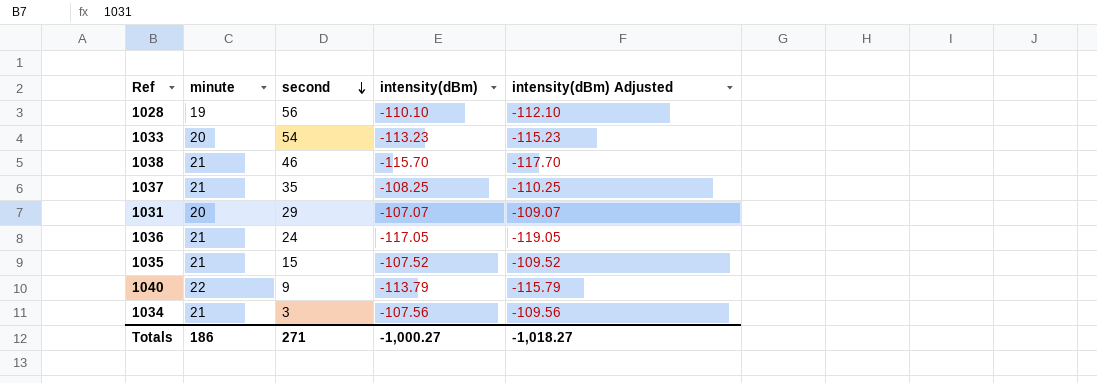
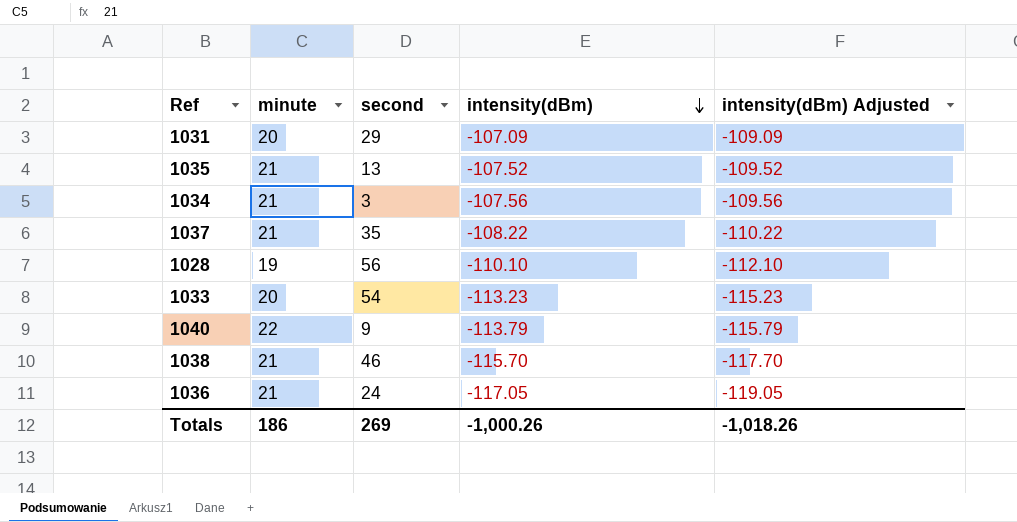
row order: second descending -> intensity(dBm) descending
1031 | intensity(dBm): -107.07 -> -107.09
1031 | intensity(dBm) Adjusted: -109.07 -> -109.09
1035 | second: 15 -> 13
1037 | intensity(dBm): -108.25 -> -108.22
1037 | intensity(dBm) Adjusted: -110.25 -> -110.22
Totals | second: 271 -> 269
Totals | intensity(dBm): -1,000.27 -> -1,000.26
Totals | intensity(dBm) Adjusted: -1,018.27 -> -1,018.26

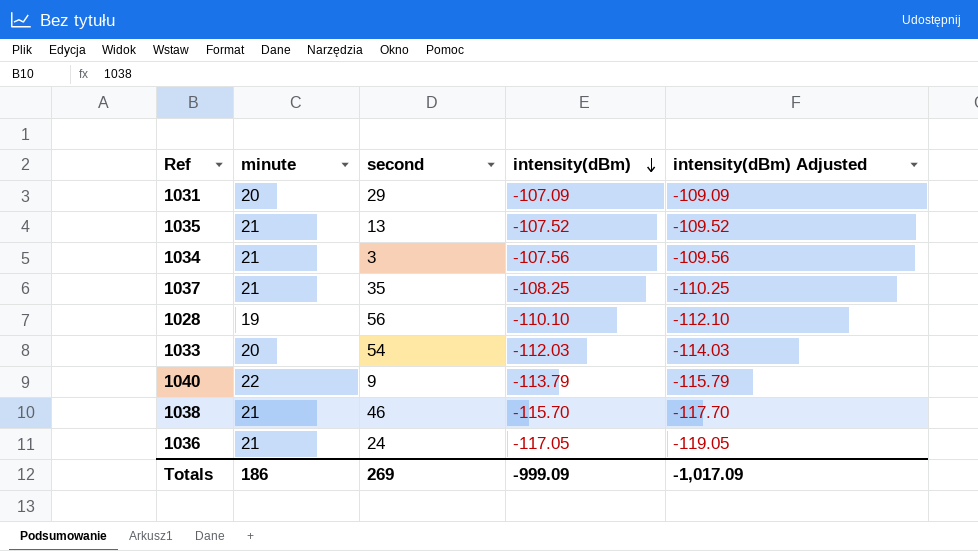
1037 | intensity(dBm): -108.22 -> -108.25
1037 | intensity(dBm) Adjusted: -110.22 -> -110.25
1033 | intensity(dBm): -113.23 -> -112.03
1033 | intensity(dBm) Adjusted: -115.23 -> -114.03
Totals | intensity(dBm): -1,000.26 -> -999.09
Totals | intensity(dBm) Adjusted: -1,018.26 -> -1,017.09

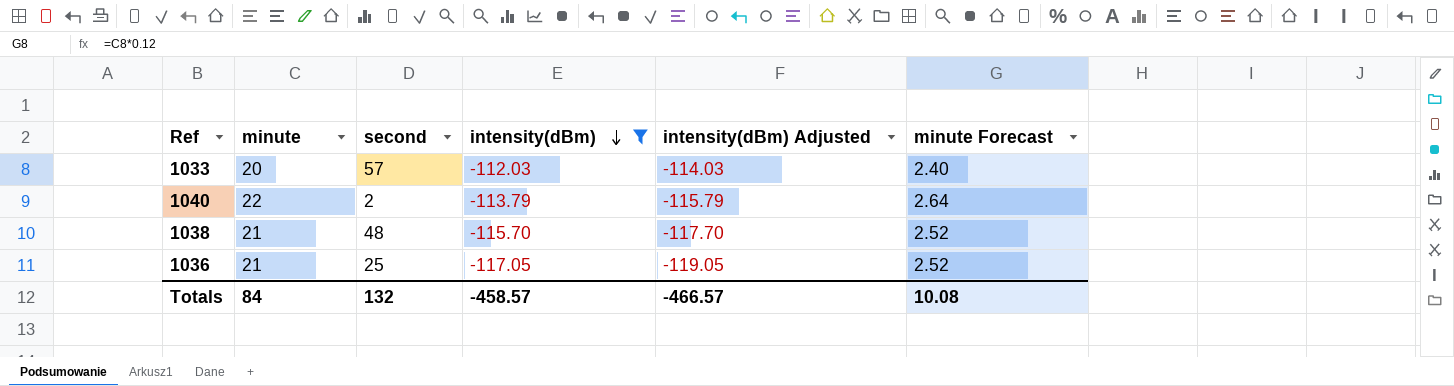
filter: none -> intensity(dBm) <= -112.03
column minute Forecast | formula: none -> [minute] * 0.12
1033 | second: 54 -> 57
1040 | second: 9 -> 2
1038 | second: 46 -> 48
1036 | second: 24 -> 25
Totals | minute: 186 -> 84
Totals | second: 269 -> 132
Totals | intensity(dBm): -999.09 -> -458.57
Totals | intensity(dBm) Adjusted: -1,017.09 -> -466.57

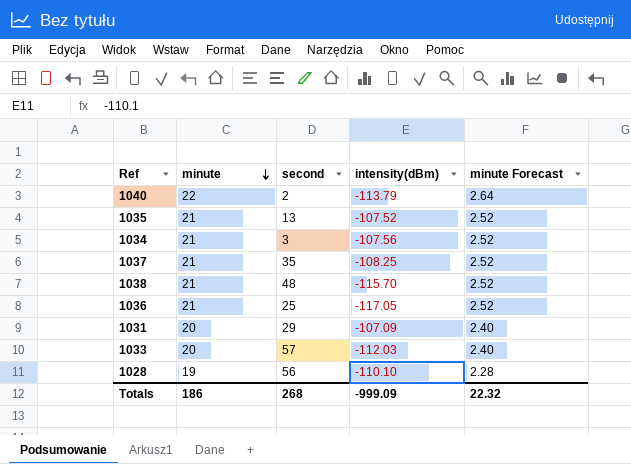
filter: intensity(dBm) <= -112.03 -> none
row order: intensity(dBm) descending -> minute descending
column intensity(dBm) Adjusted | formula: [intensity(dBm)] - 2 -> none
Totals | minute: 84 -> 186
Totals | second: 132 -> 268
Totals | intensity(dBm): -458.57 -> -999.09
Totals | minute Forecast: 10.08 -> 22.32

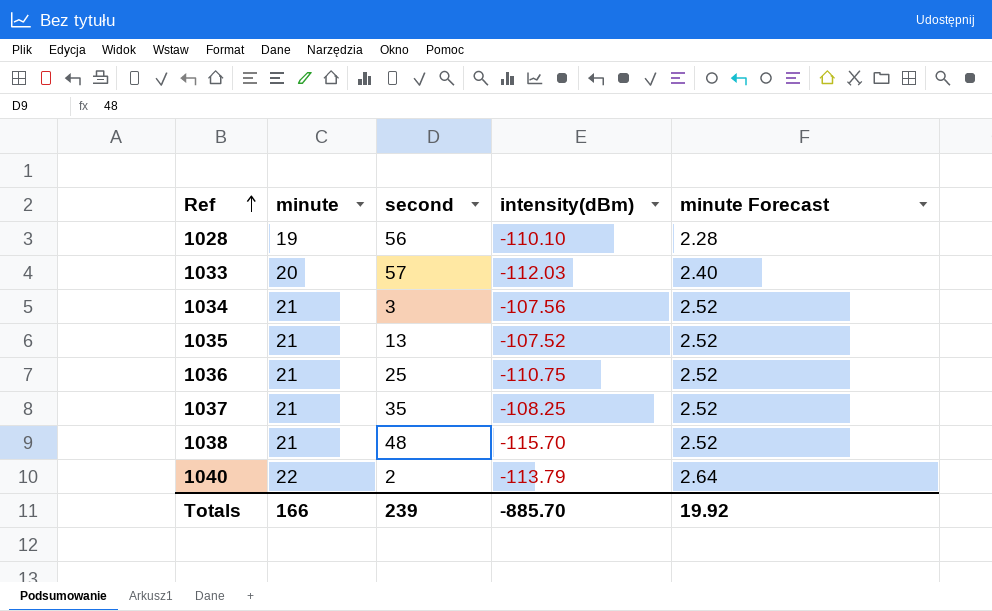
row order: minute descending -> Ref ascending
row 1031: 20 | 29 | -107.09 | 2.40 -> none
1036 | intensity(dBm): -117.05 -> -110.75
Totals | minute: 186 -> 166
Totals | second: 268 -> 239
Totals | intensity(dBm): -999.09 -> -885.70
Totals | minute Forecast: 22.32 -> 19.92

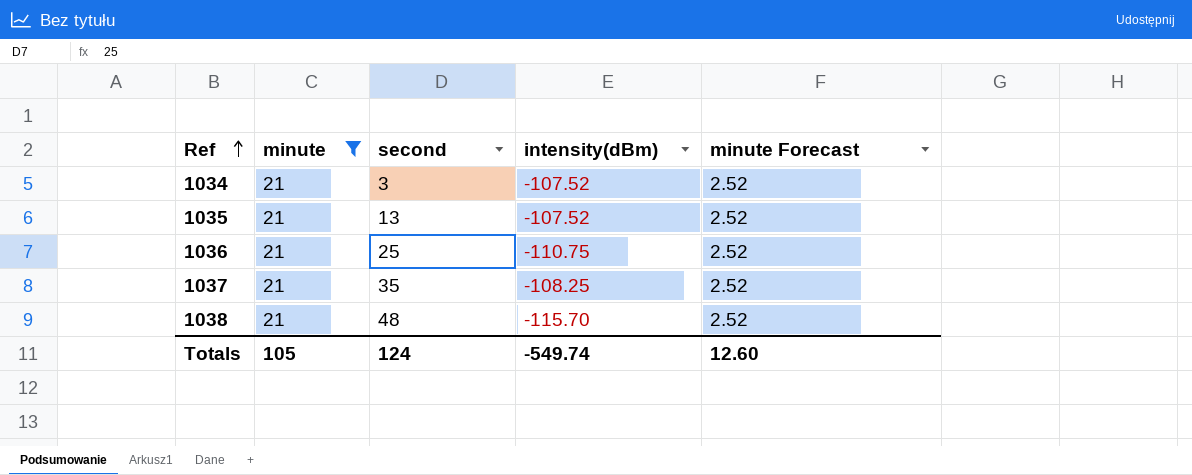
filter: none -> minute = 21
1034 | intensity(dBm): -107.56 -> -107.52
Totals | minute: 166 -> 105
Totals | second: 239 -> 124
Totals | intensity(dBm): -885.70 -> -549.74
Totals | minute Forecast: 19.92 -> 12.60

